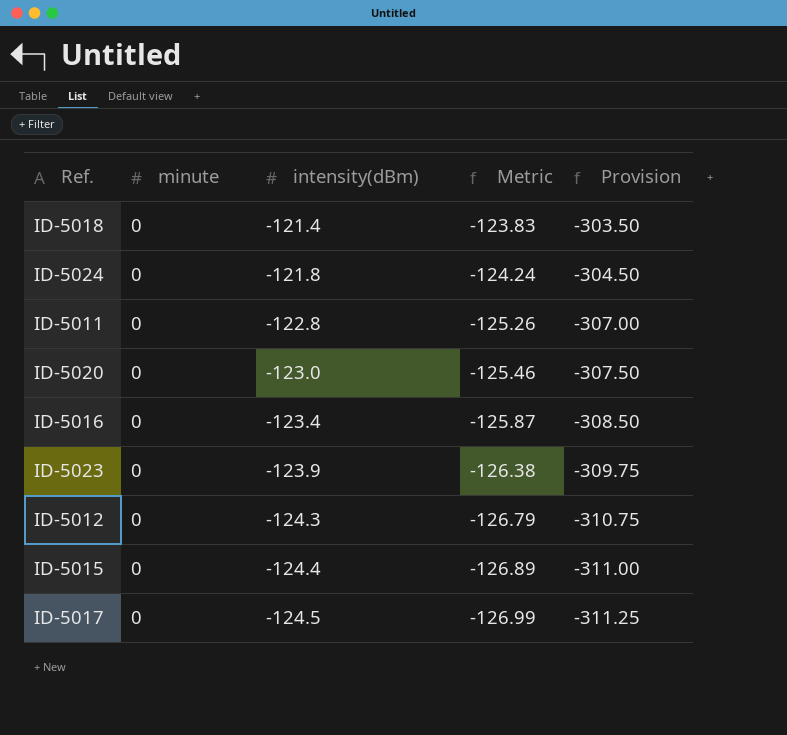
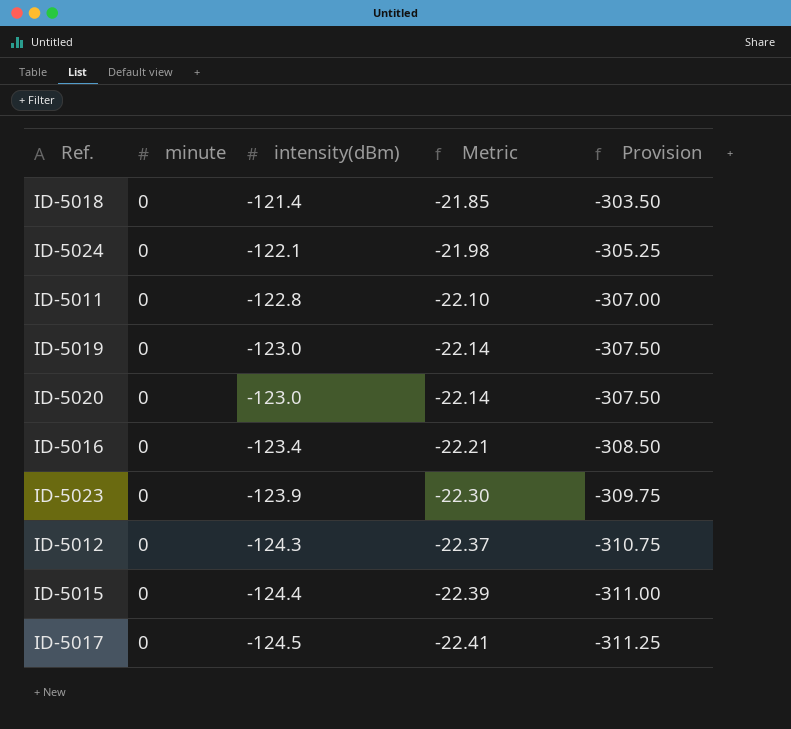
column Metric | formula: [intensity(dBm)] * 1.02 -> [intensity(dBm)] * 0.18
ID-5024 | intensity(dBm): -121.8 -> -122.1
ID-5024 | Provision: -304.50 -> -305.25
row ID-5019: none -> 0 | -123.0 | -22.14 | -307.50

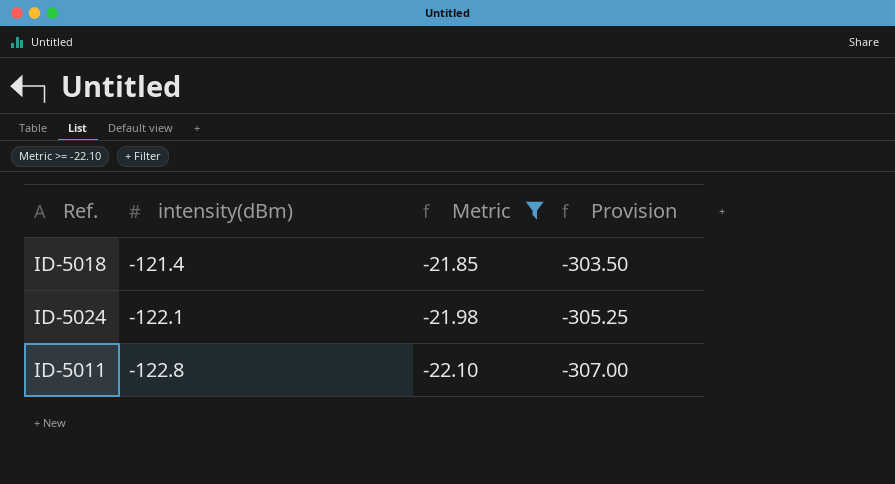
filter: none -> Metric >= -22.10
column minute | position: 2 -> none

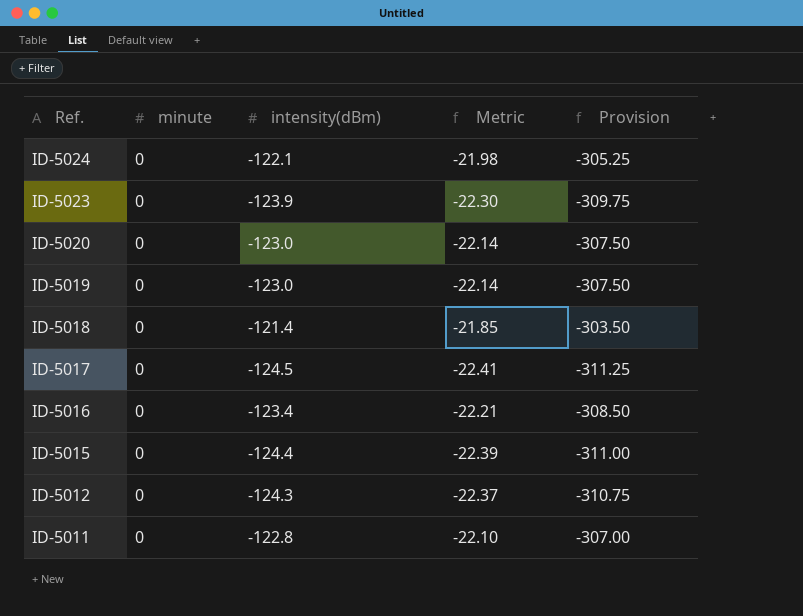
filter: Metric >= -22.10 -> none
row order: intensity(dBm) descending -> Ref. descending
column minute | position: none -> 2

